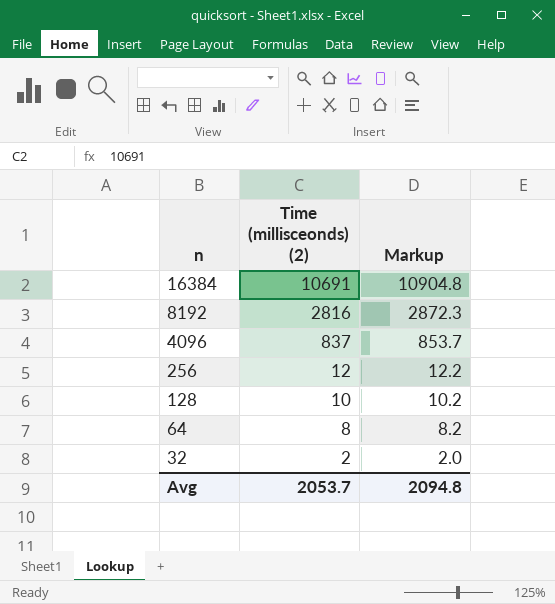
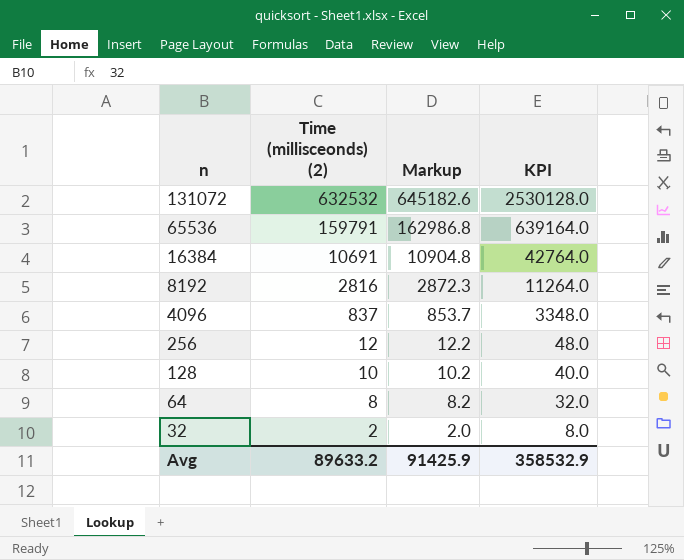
column KPI | formula: none -> [Time (millisceonds) (2)] * 4
row 131072: none -> 632532 | 645182.6 | 2530128.0
row 65536: none -> 159791 | 162986.8 | 639164.0
Avg | Time (millisceonds) (2): 2053.7 -> 89633.2
Avg | Markup: 2094.8 -> 91425.9

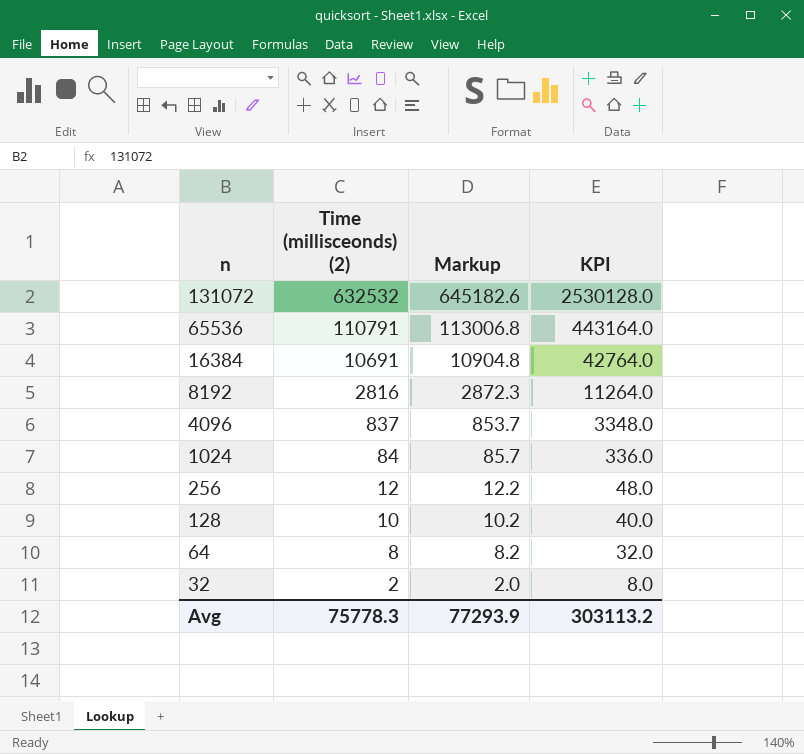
65536 | Time (millisceonds) (2): 159791 -> 110791
65536 | Markup: 162986.8 -> 113006.8
65536 | KPI: 639164.0 -> 443164.0
row 1024: none -> 84 | 85.7 | 336.0
Avg | Time (millisceonds) (2): 89633.2 -> 75778.3
Avg | Markup: 91425.9 -> 77293.9
Avg | KPI: 358532.9 -> 303113.2

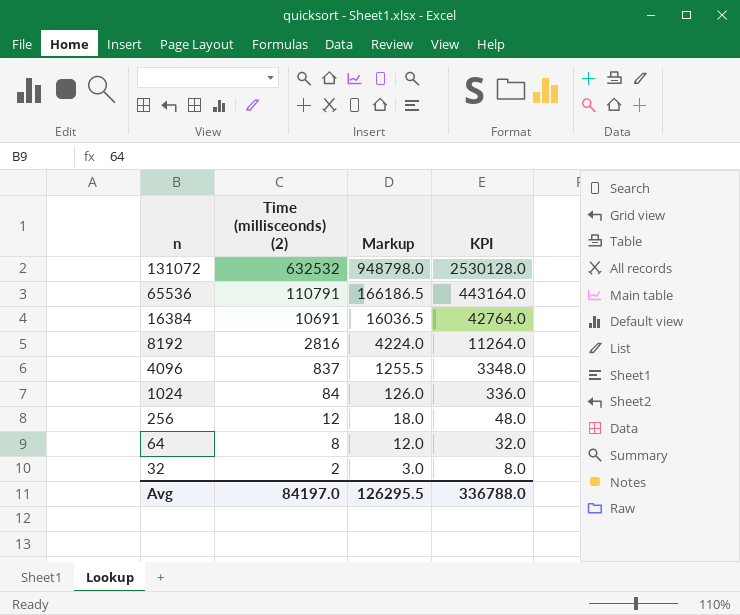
column Markup | formula: [Time (millisceonds) (2)] * 1.02 -> [Time (millisceonds) (2)] * 1.5
row 128: 10 | 10.2 | 40.0 -> none
Avg | Time (millisceonds) (2): 75778.3 -> 84197.0
Avg | Markup: 77293.9 -> 126295.5
Avg | KPI: 303113.2 -> 336788.0

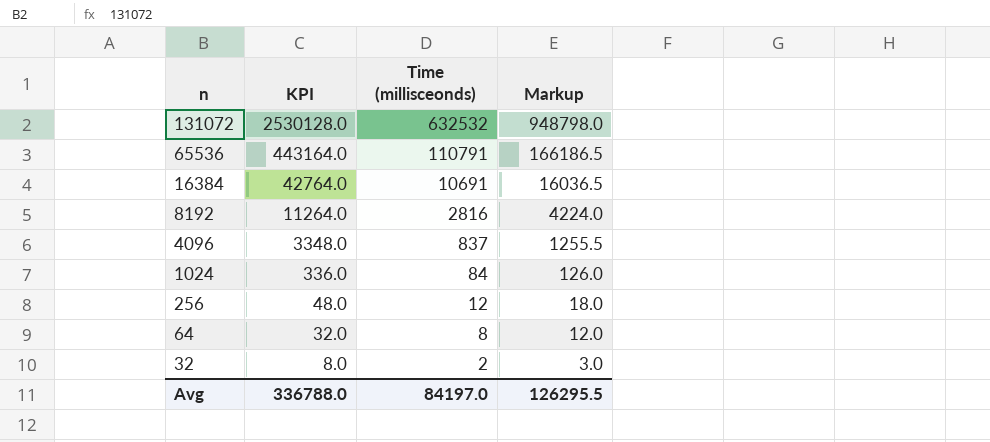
column KPI | position: 4 -> 2
column name: Time (millisceonds) (2) -> Time (millisceonds)

